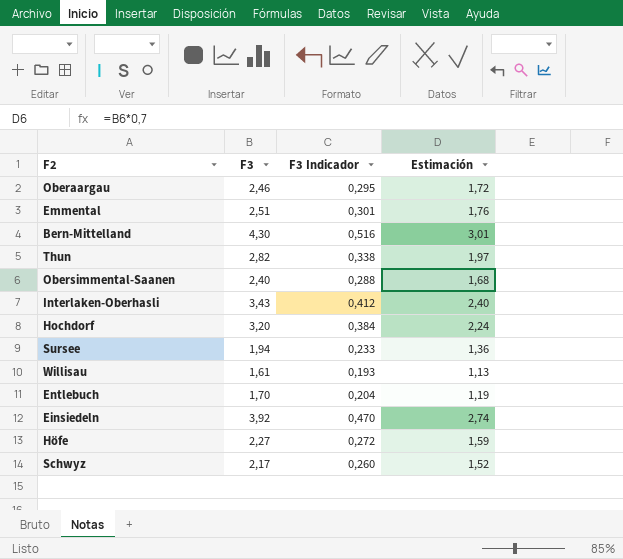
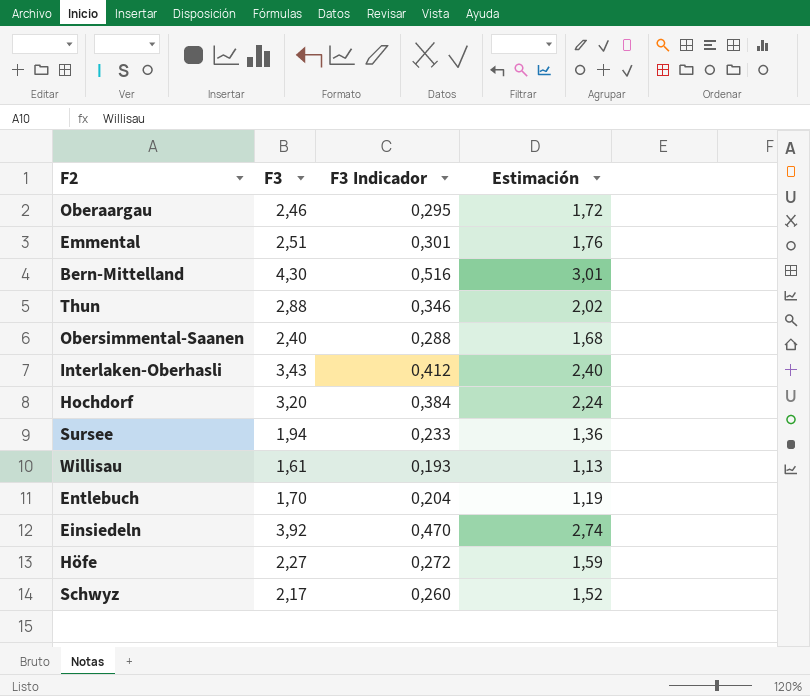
Thun | F3: 2,82 -> 2,88
Thun | F3 Indicador: 0,338 -> 0,346
Thun | Estimación: 1,97 -> 2,02

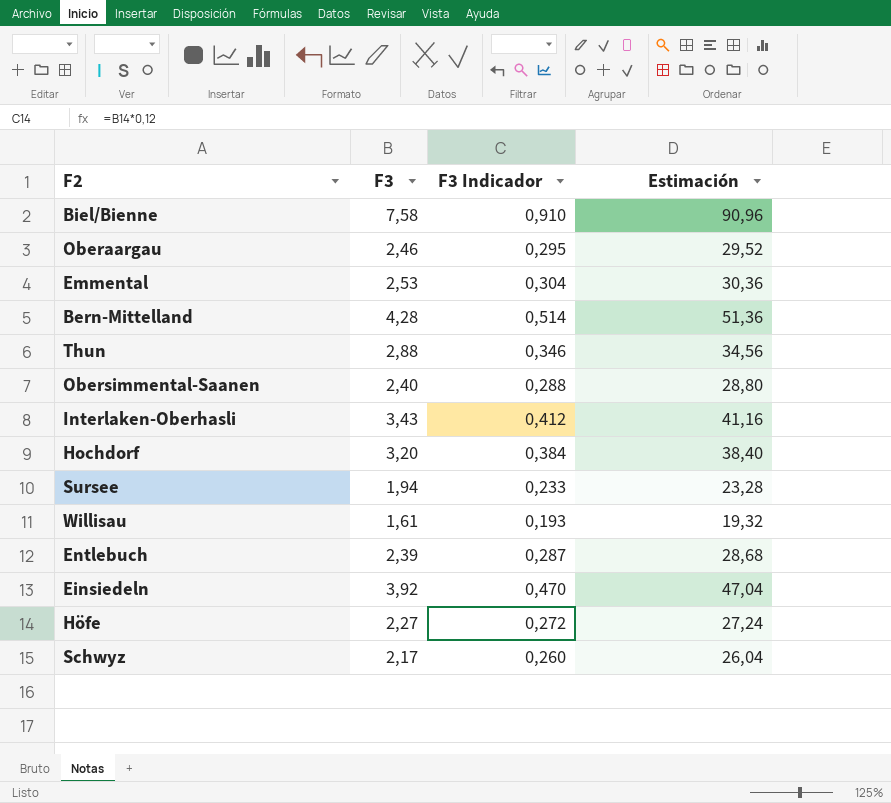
column Estimación | formula: [F3] * 0,7 -> [F3] * 12
row Biel/Bienne: none -> 7,58 | 0,910 | 90,96
Emmental | F3: 2,51 -> 2,53
Emmental | F3 Indicador: 0,301 -> 0,304
Bern-Mittelland | F3: 4,30 -> 4,28
Bern-Mittelland | F3 Indicador: 0,516 -> 0,514
Entlebuch | F3: 1,70 -> 2,39
Entlebuch | F3 Indicador: 0,204 -> 0,287

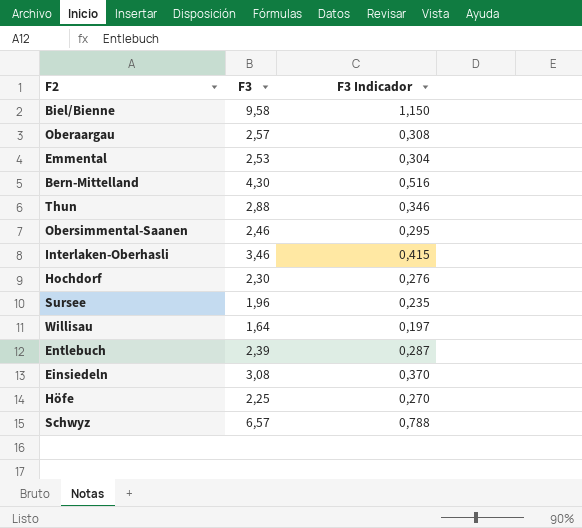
column Estimación | formula: [F3] * 12 -> none
Biel/Bienne | F3: 7,58 -> 9,58
Biel/Bienne | F3 Indicador: 0,910 -> 1,150
Oberaargau | F3: 2,46 -> 2,57
Oberaargau | F3 Indicador: 0,295 -> 0,308
Bern-Mittelland | F3: 4,28 -> 4,30
Bern-Mittelland | F3 Indicador: 0,514 -> 0,516
Obersimmental-Saanen | F3: 2,40 -> 2,46
Obersimmental-Saanen | F3 Indicador: 0,288 -> 0,295
Interlaken-Oberhasli | F3: 3,43 -> 3,46
Interlaken-Oberhasli | F3 Indicador: 0,412 -> 0,415
Hochdorf | F3: 3,20 -> 2,30
Hochdorf | F3 Indicador: 0,384 -> 0,276
Sursee | F3: 1,94 -> 1,96
Sursee | F3 Indicador: 0,233 -> 0,235
Willisau | F3: 1,61 -> 1,64
Willisau | F3 Indicador: 0,193 -> 0,197
Einsiedeln | F3: 3,92 -> 3,08
Einsiedeln | F3 Indicador: 0,470 -> 0,370
Höfe | F3: 2,27 -> 2,25
Höfe | F3 Indicador: 0,272 -> 0,270
Schwyz | F3: 2,17 -> 6,57
Schwyz | F3 Indicador: 0,260 -> 0,788

